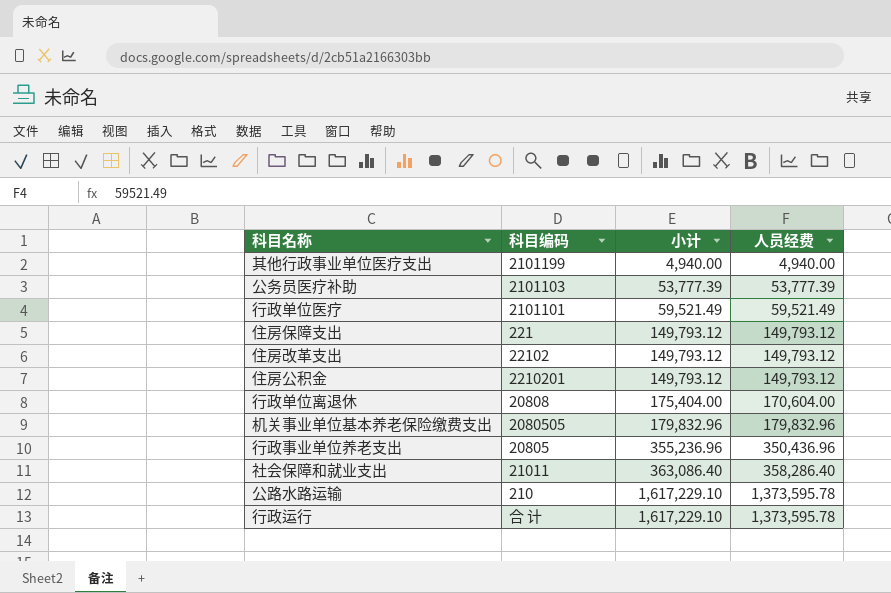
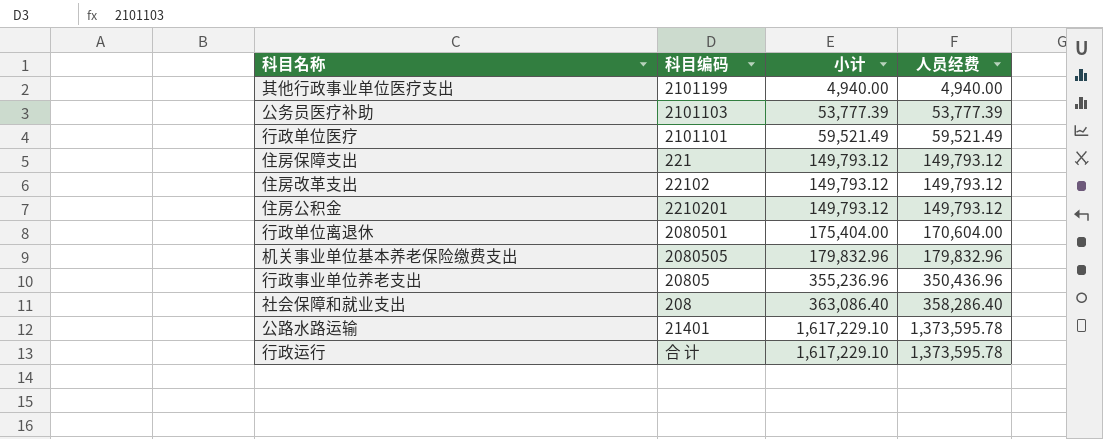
行政单位离退休 | 科目编码: 20808 -> 2080501
社会保障和就业支出 | 科目编码: 21011 -> 208
公路水路运输 | 科目编码: 210 -> 21401

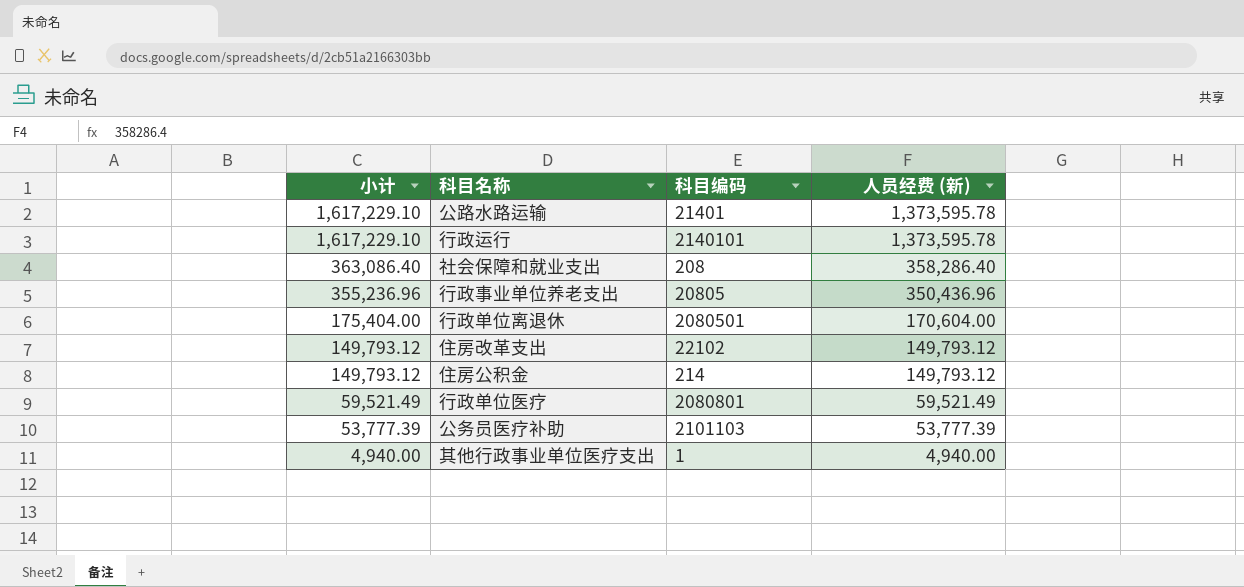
row order: 小计 ascending -> 小计 descending
column 小计 | position: 3 -> 1
column name: 人员经费 -> 人员经费 (新)
row 住房保障支出: 221 | 149,793.12 | 149,793.12 -> none
row 机关事业单位基本养老保险缴费支出: 2080505 | 179,832.96 | 179,832.96 -> none
行政运行 | 科目编码: 合 计 -> 2140101
住房公积金 | 科目编码: 2210201 -> 214
行政单位医疗 | 科目编码: 2101101 -> 2080801
其他行政事业单位医疗支出 | 科目编码: 2101199 -> 1

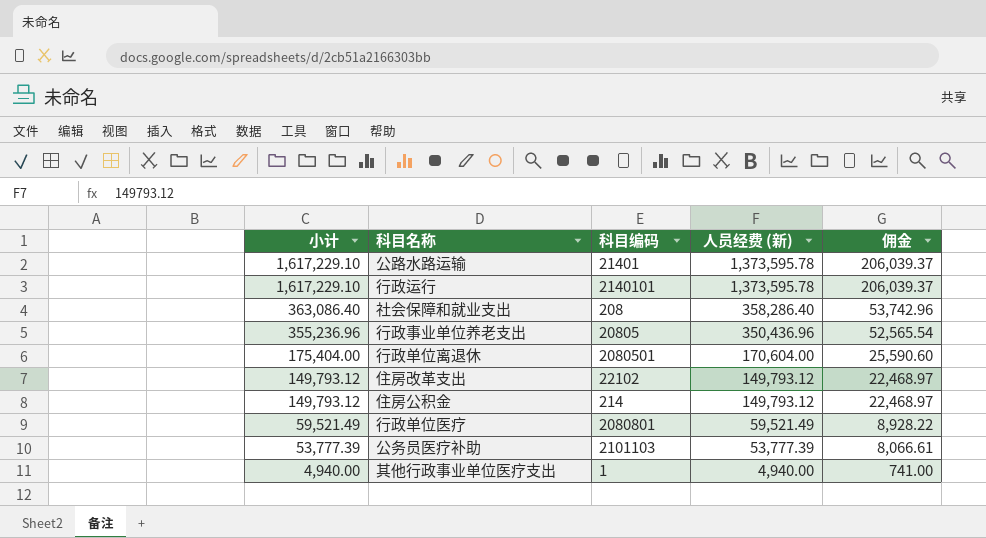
column 佣金 | formula: none -> [人员经费 (新)] * 0.15

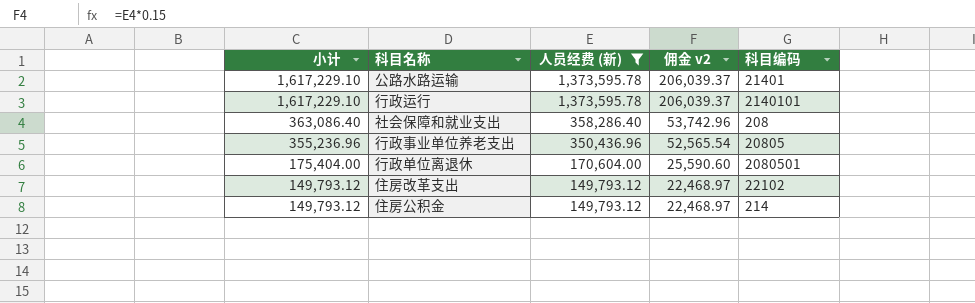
filter: none -> 人员经费 (新) >= 149,793.12
column name: 佣金 -> 佣金 v2
column 科目编码 | position: 3 -> 5

